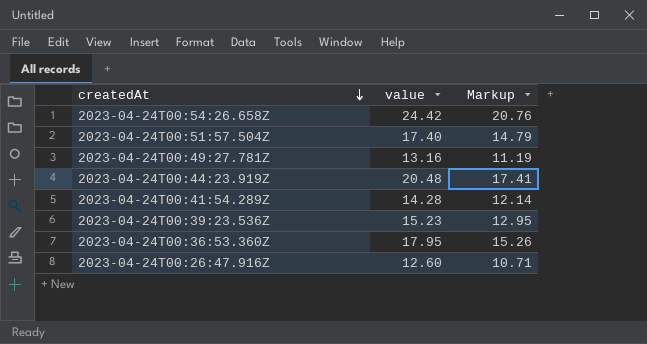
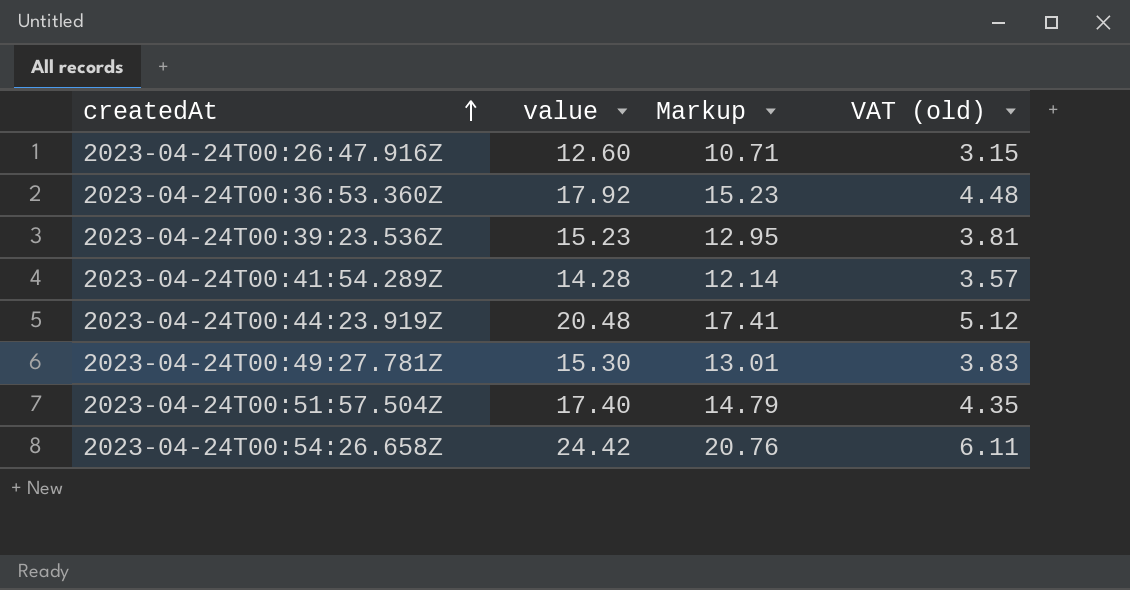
row order: createdAt descending -> createdAt ascending
column VAT (old) | formula: none -> [value] * 0.25
2023-04-24T00:36:53.360Z | value: 17.95 -> 17.92
2023-04-24T00:36:53.360Z | Markup: 15.26 -> 15.23
2023-04-24T00:49:27.781Z | value: 13.16 -> 15.30
2023-04-24T00:49:27.781Z | Markup: 11.19 -> 13.01

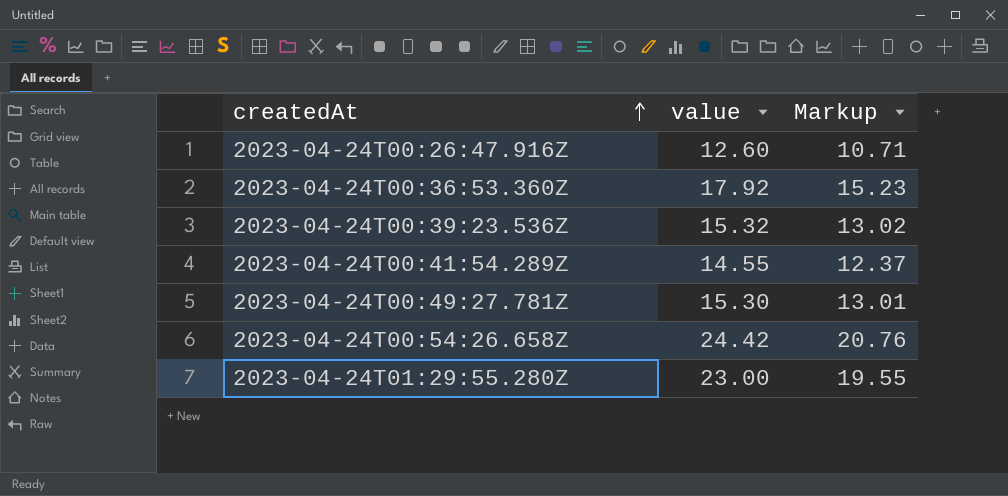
column VAT (old) | formula: [value] * 0.25 -> none
row 2023-04-24T00:44:23.919Z: 20.48 | 17.41 | 5.12 -> none
row 2023-04-24T00:51:57.504Z: 17.40 | 14.79 | 4.35 -> none
2023-04-24T00:39:23.536Z | value: 15.23 -> 15.32
2023-04-24T00:39:23.536Z | Markup: 12.95 -> 13.02
2023-04-24T00:41:54.289Z | value: 14.28 -> 14.55
2023-04-24T00:41:54.289Z | Markup: 12.14 -> 12.37
row 2023-04-24T01:29:55.280Z: none -> 23.00 | 19.55

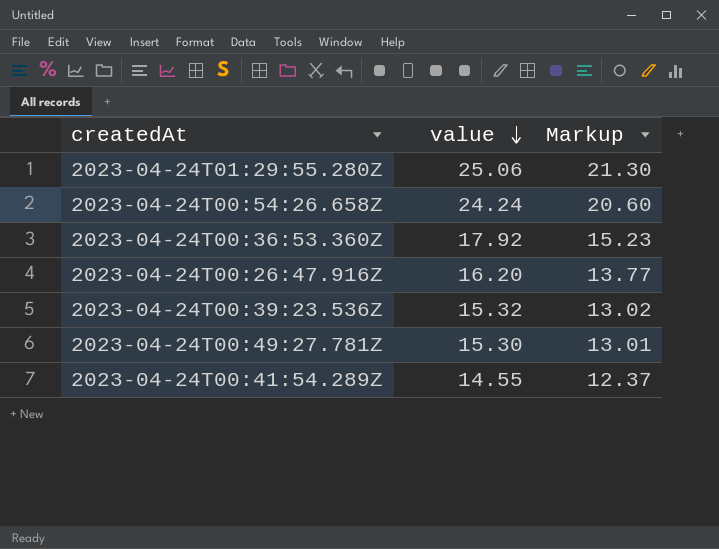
row order: createdAt ascending -> value descending
2023-04-24T01:29:55.280Z | value: 23.00 -> 25.06
2023-04-24T01:29:55.280Z | Markup: 19.55 -> 21.30
2023-04-24T00:54:26.658Z | value: 24.42 -> 24.24
2023-04-24T00:54:26.658Z | Markup: 20.76 -> 20.60
2023-04-24T00:26:47.916Z | value: 12.60 -> 16.20
2023-04-24T00:26:47.916Z | Markup: 10.71 -> 13.77

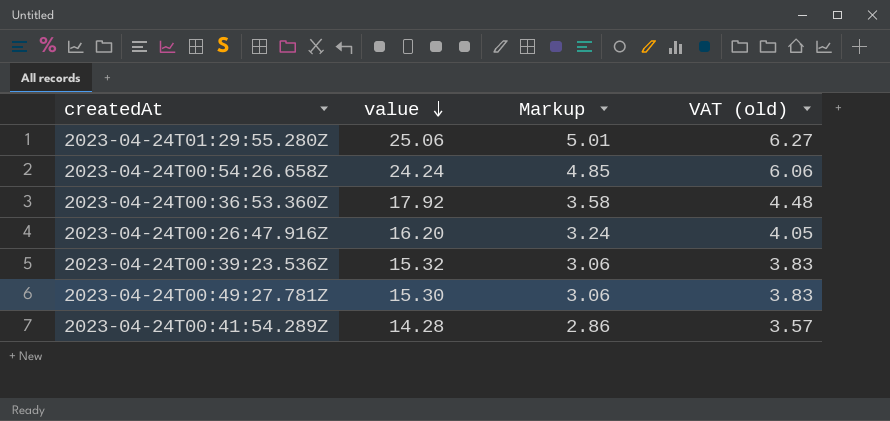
column Markup | formula: [value] * 0.85 -> [value] * 0.2
column VAT (old) | formula: none -> [value] * 0.25
2023-04-24T00:41:54.289Z | value: 14.55 -> 14.28

